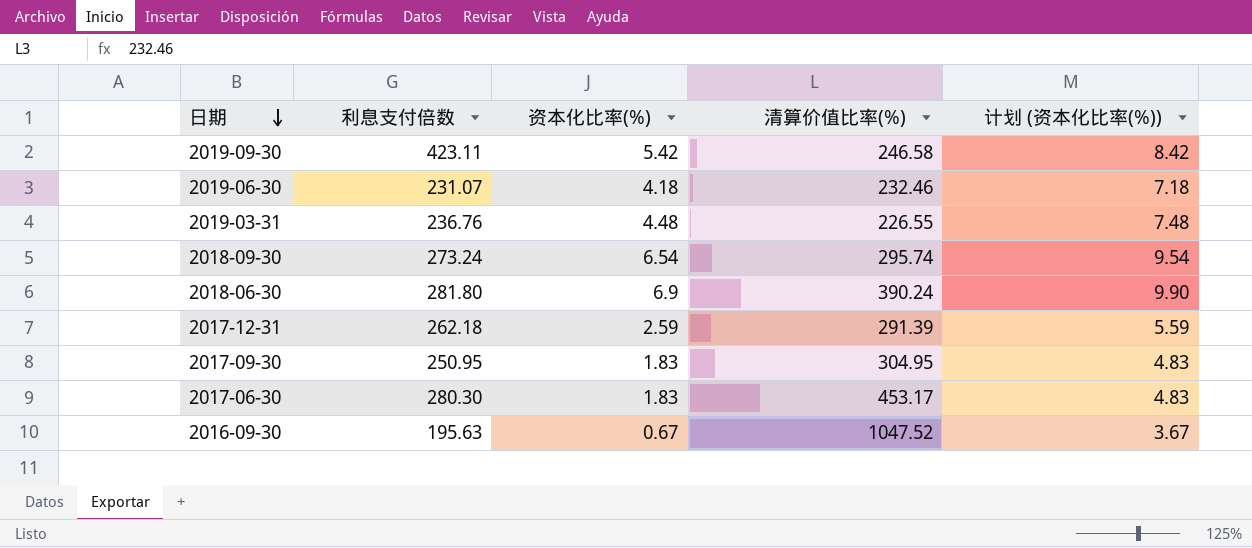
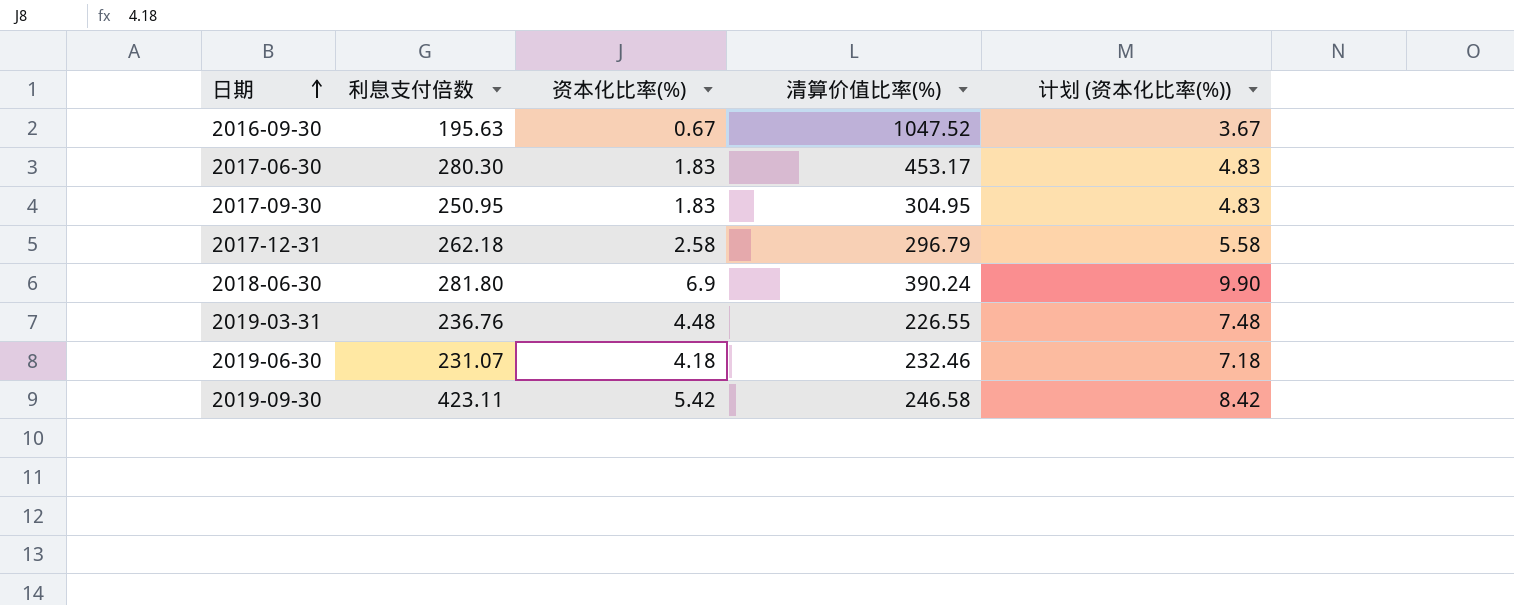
row order: 日期 descending -> 日期 ascending
row 2018-09-30: 273.24 | 6.54 | 295.74 | 9.54 -> none
2017-12-31 | 资本化比率(%): 2.59 -> 2.58
2017-12-31 | 清算价值比率(%): 291.39 -> 296.79
2017-12-31 | 计划 (资本化比率(%)): 5.59 -> 5.58

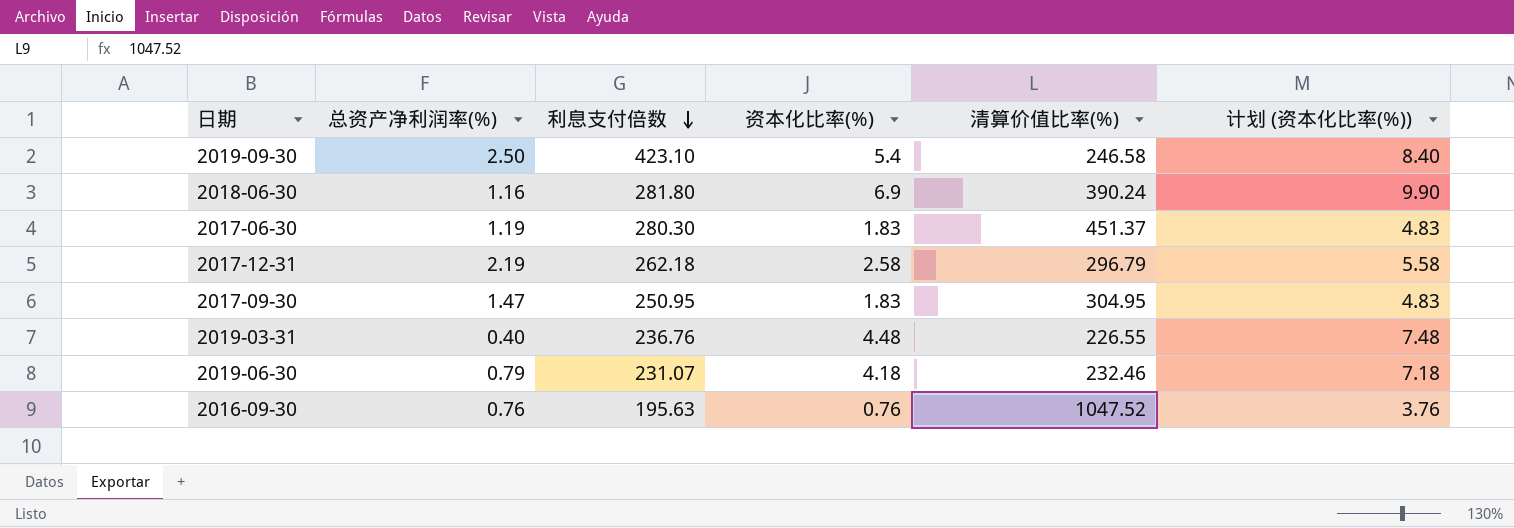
row order: 日期 ascending -> 利息支付倍数 descending
column 总资产净利润率(%) | position: none -> 2
2019-09-30 | 利息支付倍数: 423.11 -> 423.10
2019-09-30 | 资本化比率(%): 5.42 -> 5.4
2019-09-30 | 计划 (资本化比率(%)): 8.42 -> 8.40
2017-06-30 | 清算价值比率(%): 453.17 -> 451.37
2016-09-30 | 资本化比率(%): 0.67 -> 0.76
2016-09-30 | 计划 (资本化比率(%)): 3.67 -> 3.76

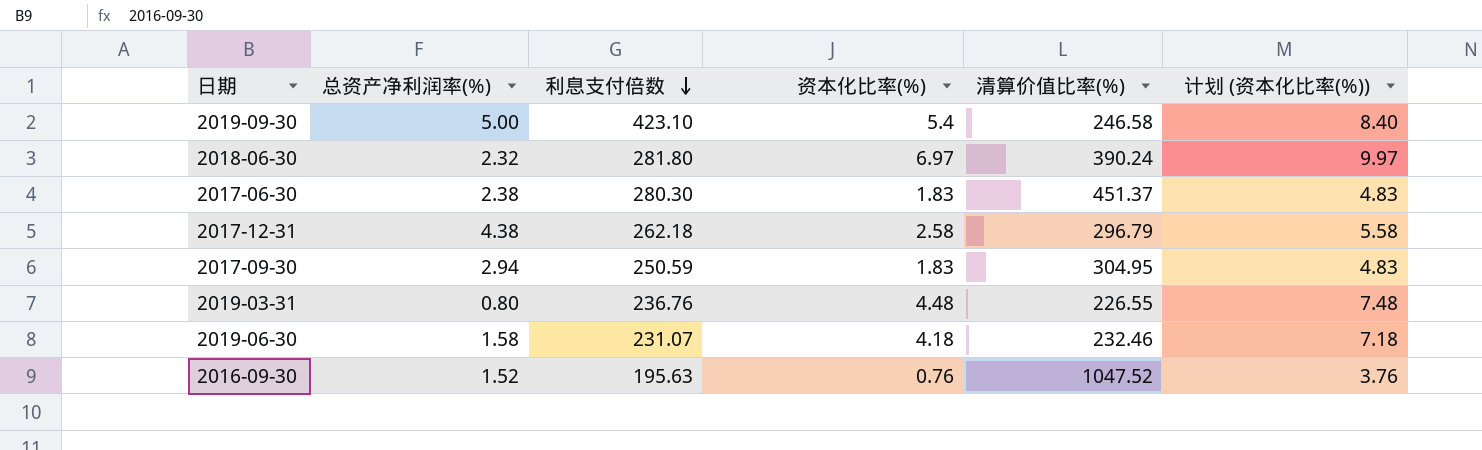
2019-09-30 | 总资产净利润率(%): 2.50 -> 5.00
2018-06-30 | 总资产净利润率(%): 1.16 -> 2.32
2018-06-30 | 资本化比率(%): 6.9 -> 6.97
2018-06-30 | 计划 (资本化比率(%)): 9.90 -> 9.97
2017-06-30 | 总资产净利润率(%): 1.19 -> 2.38
2017-12-31 | 总资产净利润率(%): 2.19 -> 4.38
2017-09-30 | 总资产净利润率(%): 1.47 -> 2.94
2017-09-30 | 利息支付倍数: 250.95 -> 250.59
2019-03-31 | 总资产净利润率(%): 0.40 -> 0.80
2019-06-30 | 总资产净利润率(%): 0.79 -> 1.58
2016-09-30 | 总资产净利润率(%): 0.76 -> 1.52

